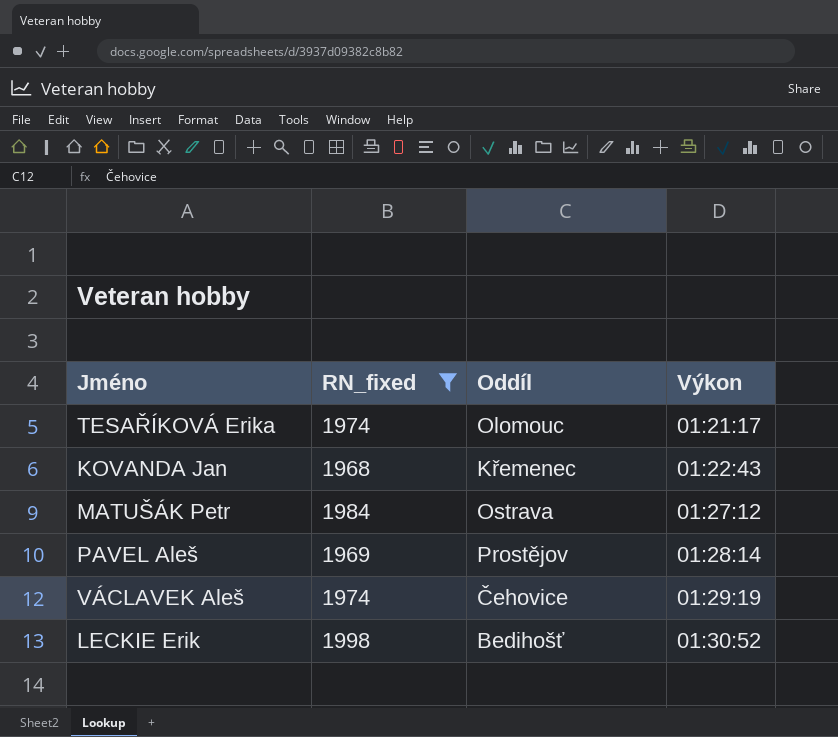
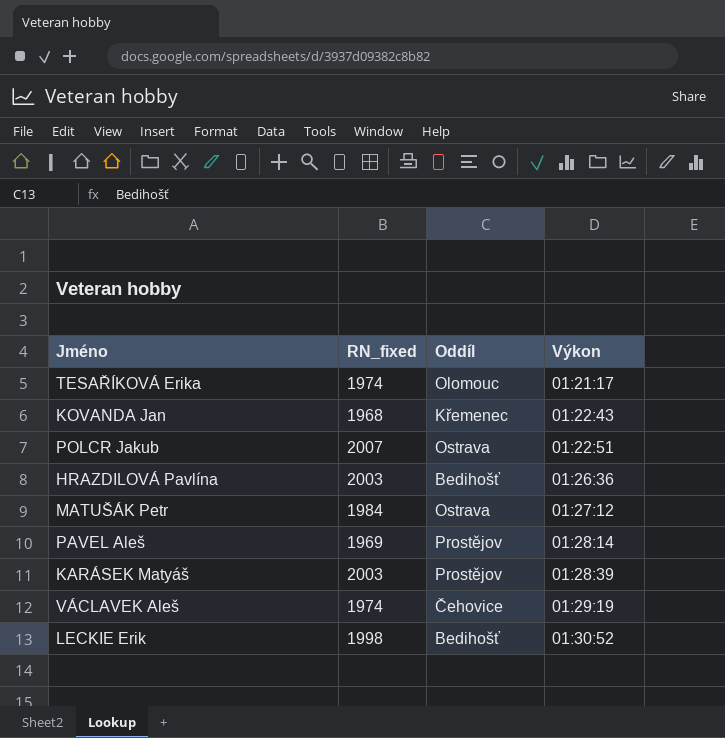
filter: RN_fixed <= 1998 -> none

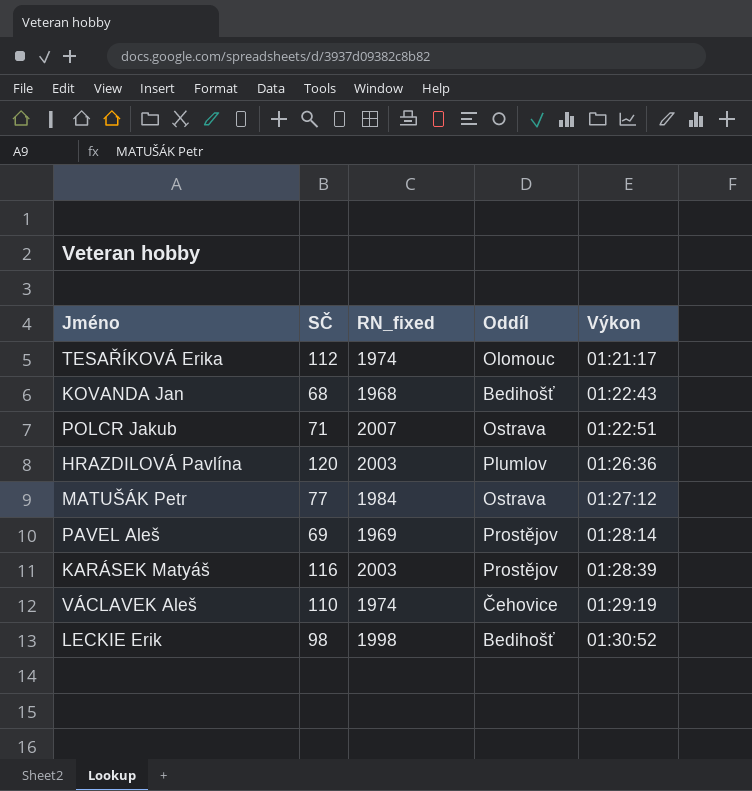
column SČ | position: none -> 2
KOVANDA Jan | Oddíl: Křemenec -> Bedihošť
HRAZDILOVÁ Pavlína | Oddíl: Bedihošť -> Plumlov

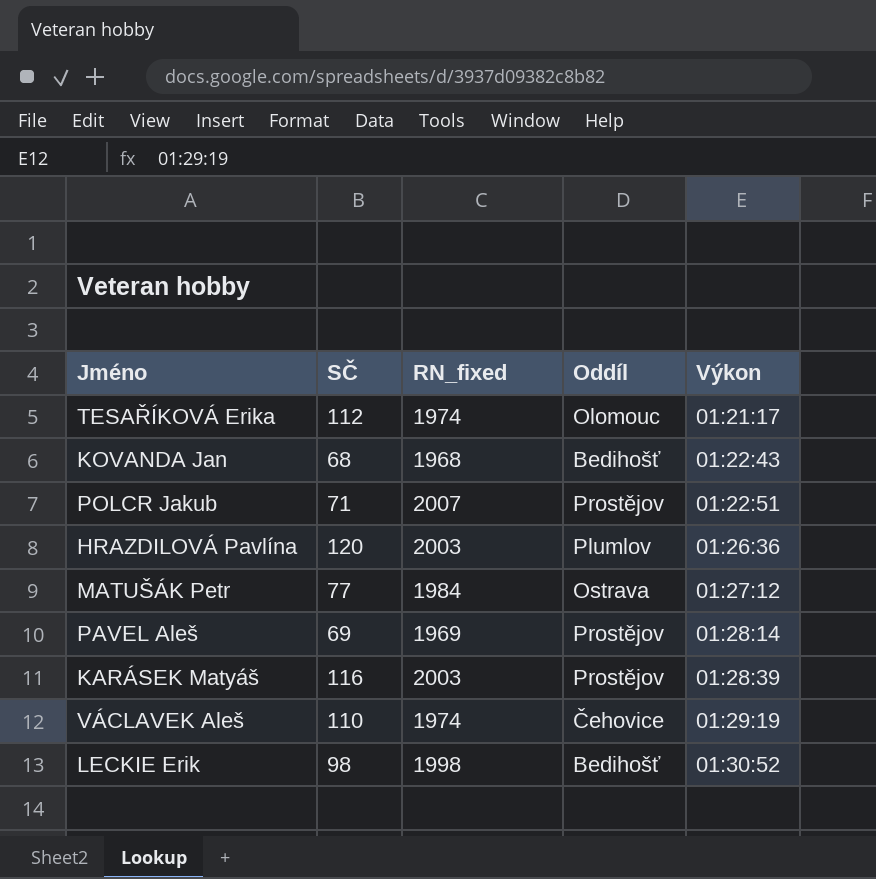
POLCR Jakub | Oddíl: Ostrava -> Prostějov

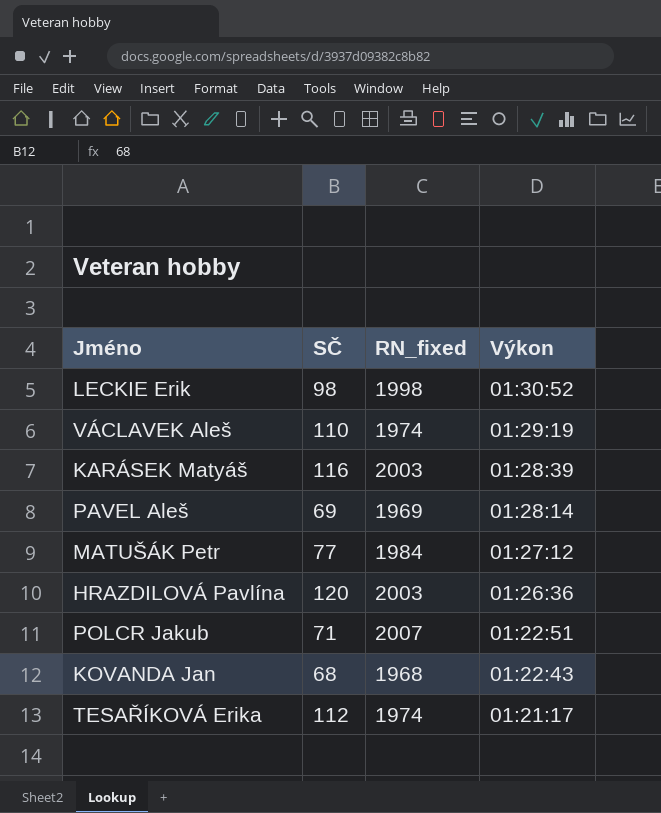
row order: Výkon ascending -> Výkon descending
column Oddíl | position: 4 -> none

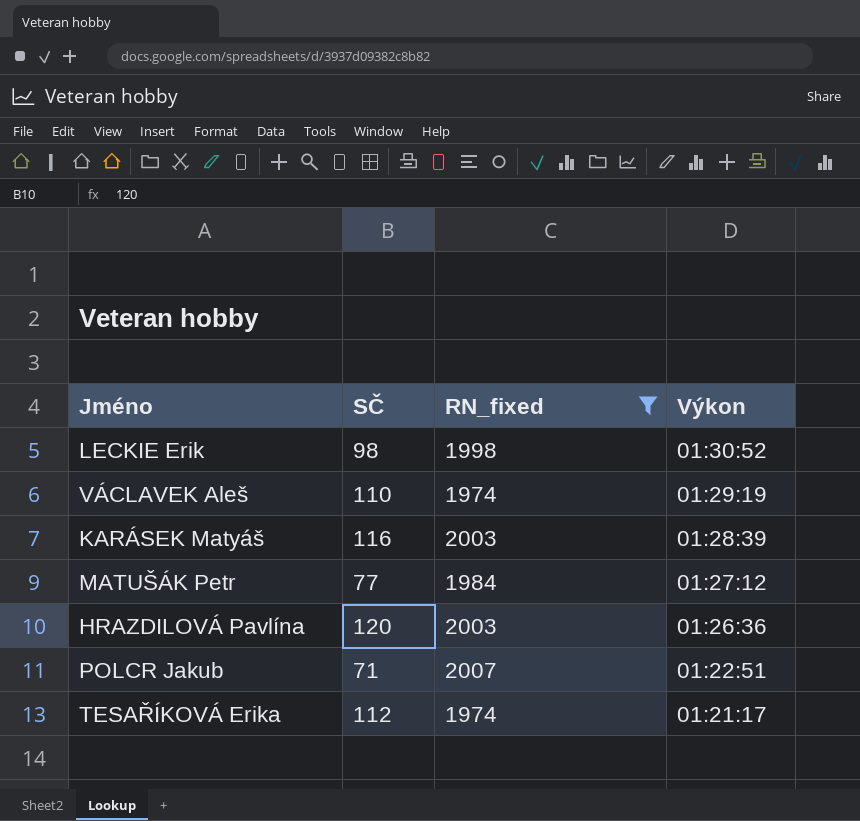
filter: none -> RN_fixed >= 1974

